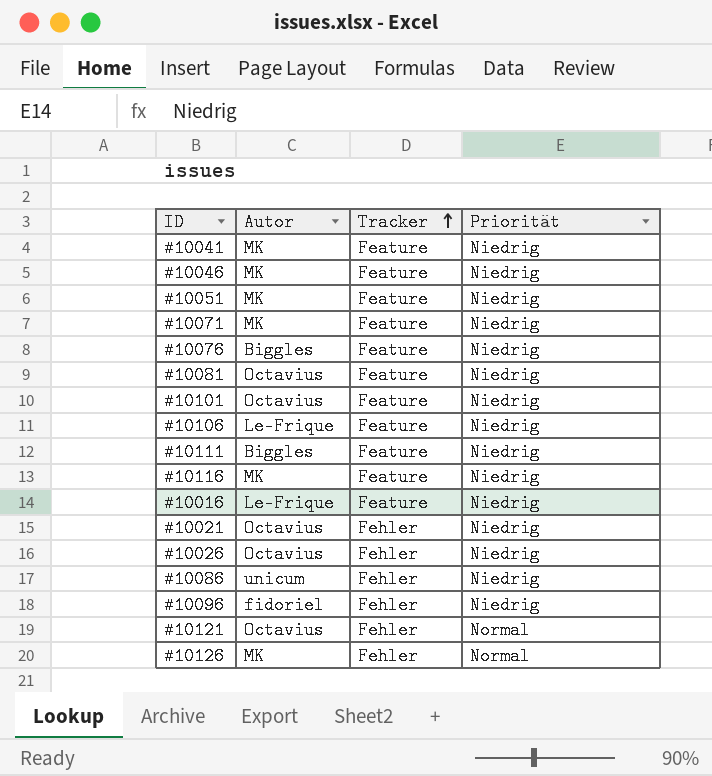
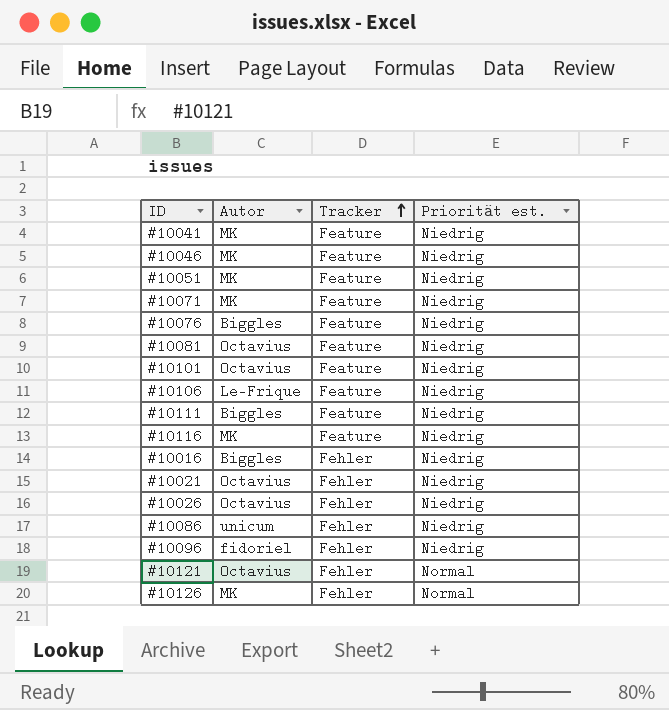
column name: Priorität -> Priorität est.
#10016 | Autor: Le-Frique -> Biggles
#10016 | Tracker: Feature -> Fehler

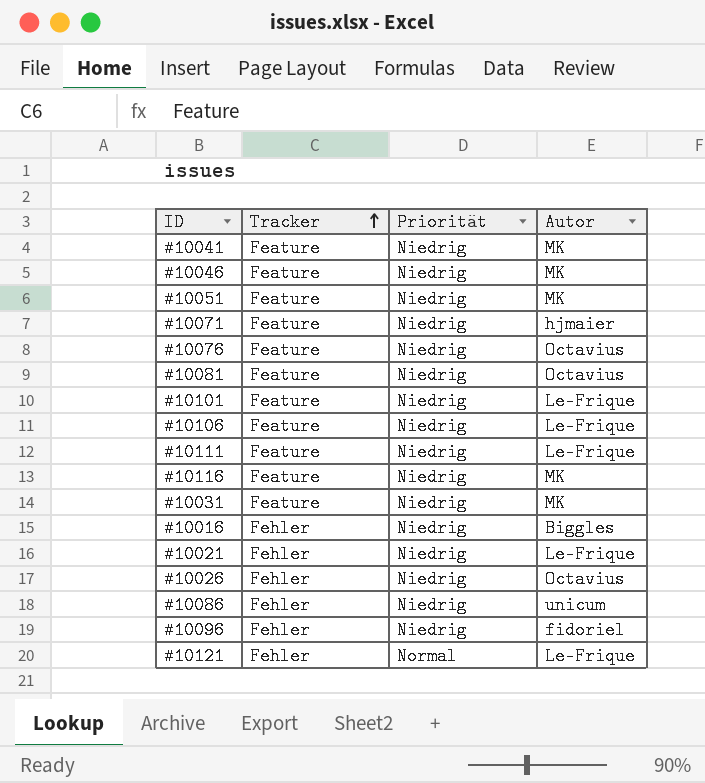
column name: Priorität est. -> Priorität
column Autor | position: 2 -> 4
row #10126: MK | Fehler | Normal -> none
#10071 | Autor: MK -> hjmaier
#10076 | Autor: Biggles -> Octavius
#10101 | Autor: Octavius -> Le-Frique
#10111 | Autor: Biggles -> Le-Frique
row #10031: none -> Feature | Niedrig | MK
#10021 | Autor: Octavius -> Le-Frique
#10121 | Autor: Octavius -> Le-Frique

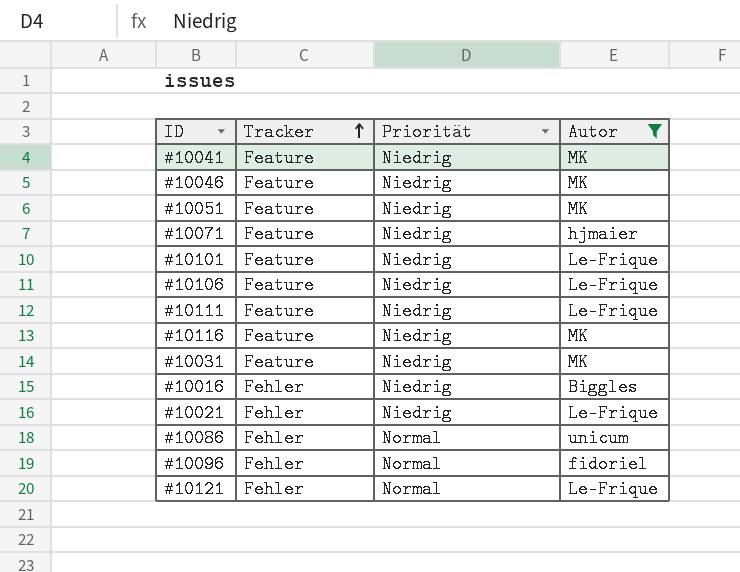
filter: none -> Autor != Octavius
#10086 | Priorität: Niedrig -> Normal
#10096 | Priorität: Niedrig -> Normal

